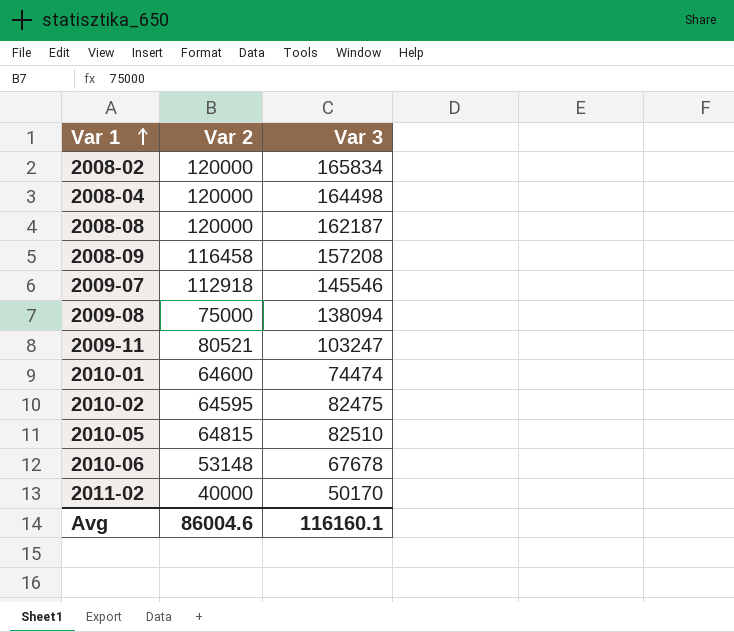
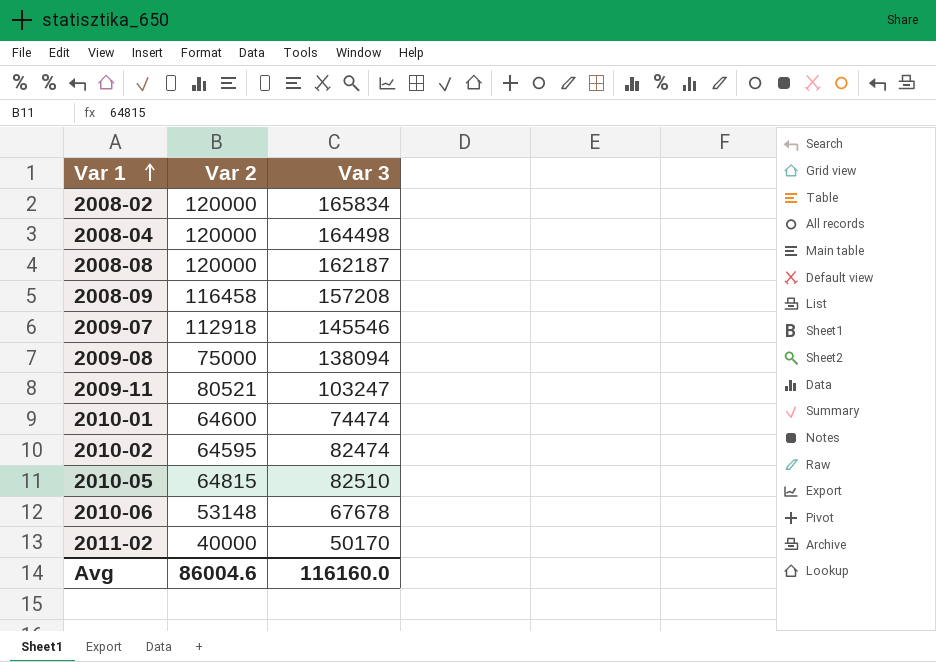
2010-02 | Var 3: 82475 -> 82474
Avg | Var 3: 116160.1 -> 116160.0

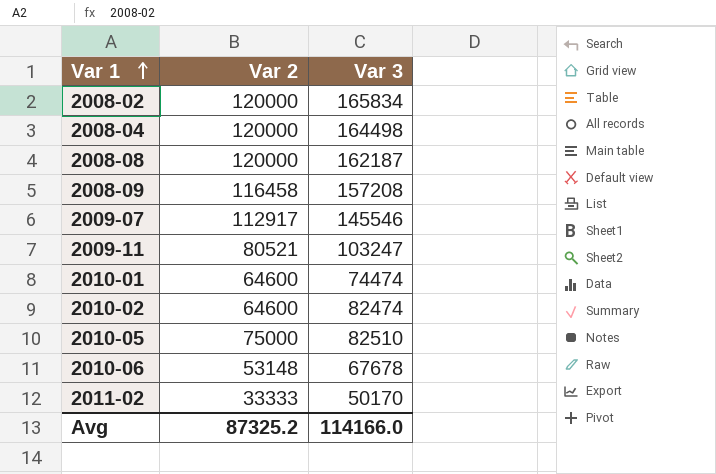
row 2009-08: 75000 | 138094 -> none
2009-07 | Var 2: 112918 -> 112917
2010-02 | Var 2: 64595 -> 64600
2010-05 | Var 2: 64815 -> 75000
2011-02 | Var 2: 40000 -> 33333
Avg | Var 2: 86004.6 -> 87325.2
Avg | Var 3: 116160.0 -> 114166.0

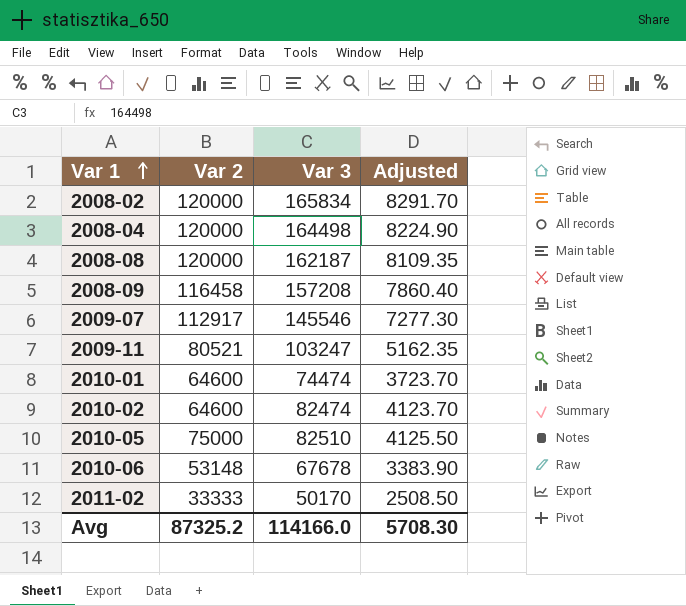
column Adjusted | formula: none -> [Var 3] * 0.05

